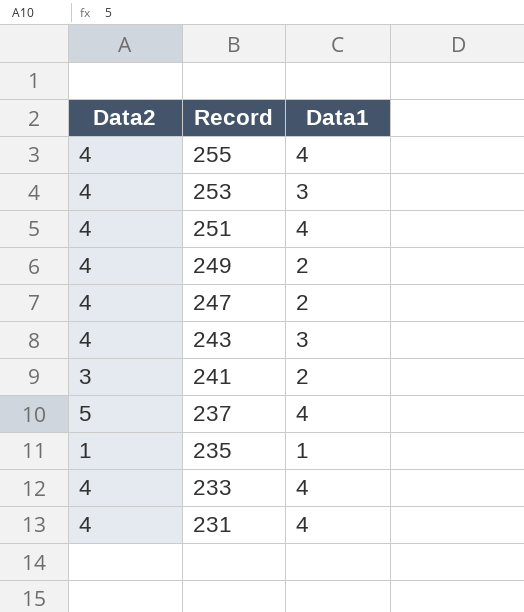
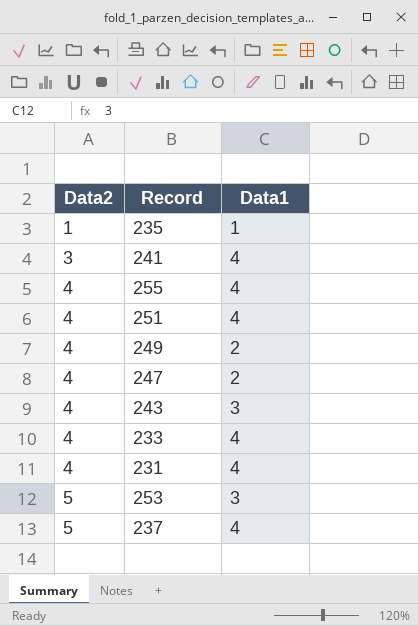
row order: Record descending -> Data2 ascending
241 | Data1: 2 -> 4
253 | Data2: 4 -> 5

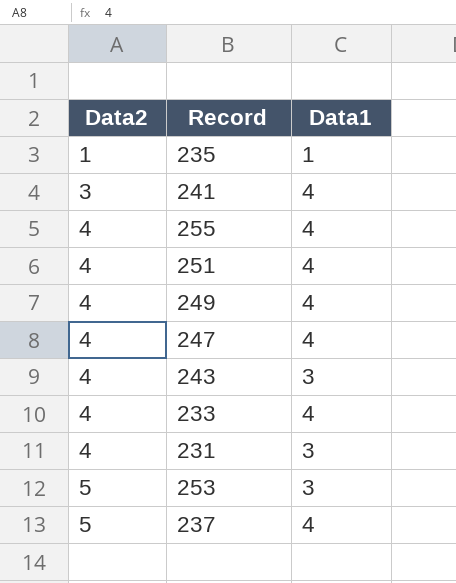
249 | Data1: 2 -> 4
247 | Data1: 2 -> 4
231 | Data1: 4 -> 3

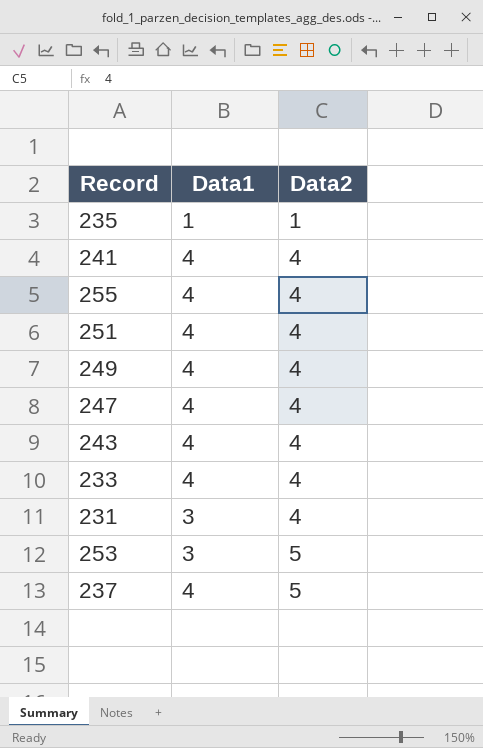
column Data2 | position: 1 -> 3
241 | Data2: 3 -> 4
243 | Data1: 3 -> 4

